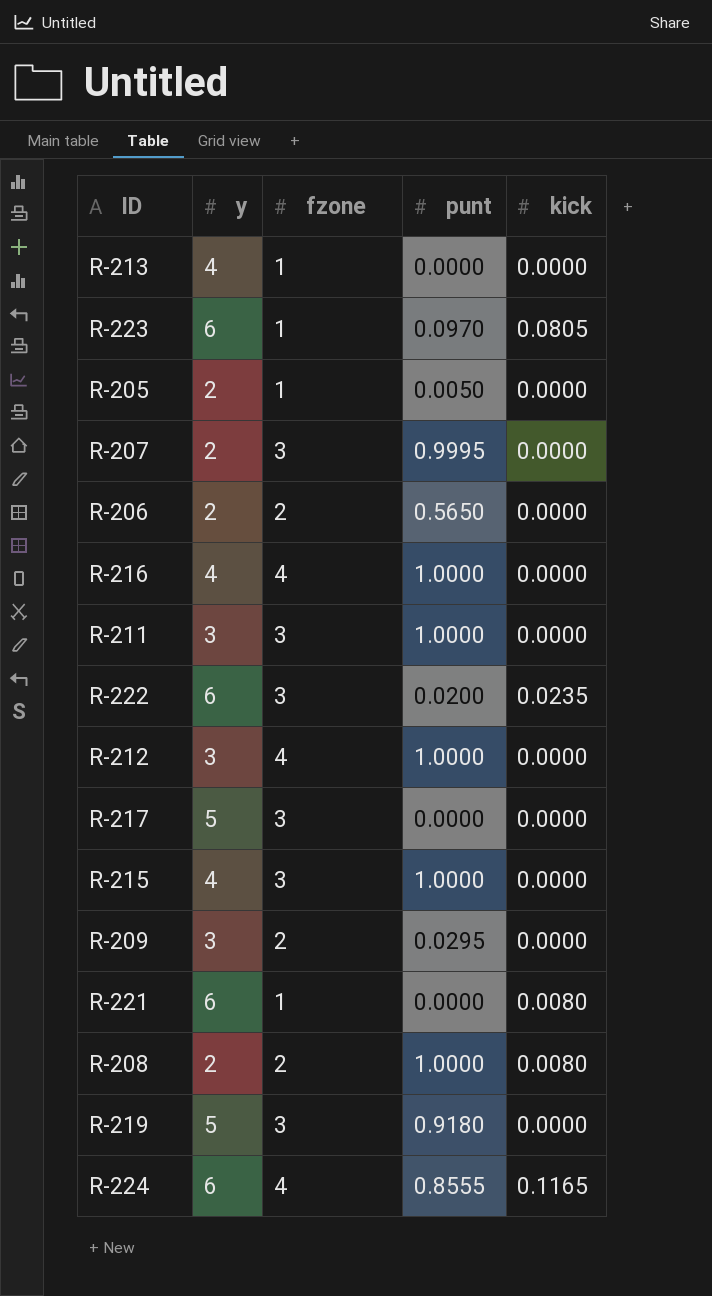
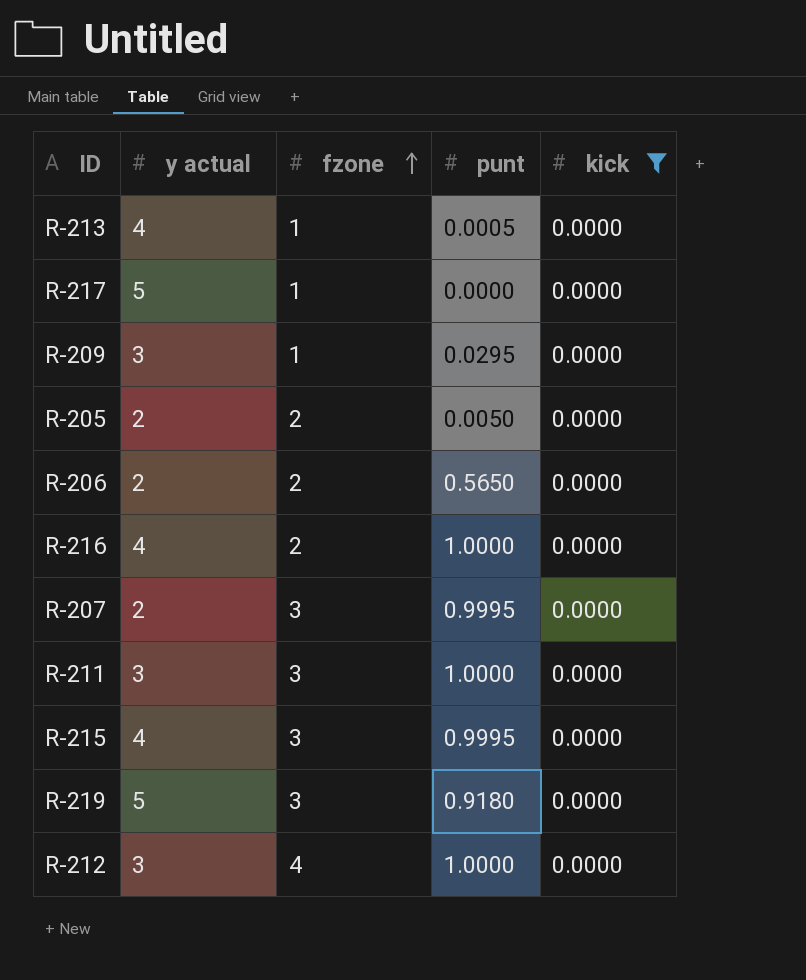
filter: none -> kick = 0.0000
row order: none -> fzone ascending
column name: y -> y actual
R-213 | punt: 0.0000 -> 0.0005
R-217 | fzone: 3 -> 1
R-209 | fzone: 2 -> 1
R-205 | fzone: 1 -> 2
R-216 | fzone: 4 -> 2
R-215 | punt: 1.0000 -> 0.9995

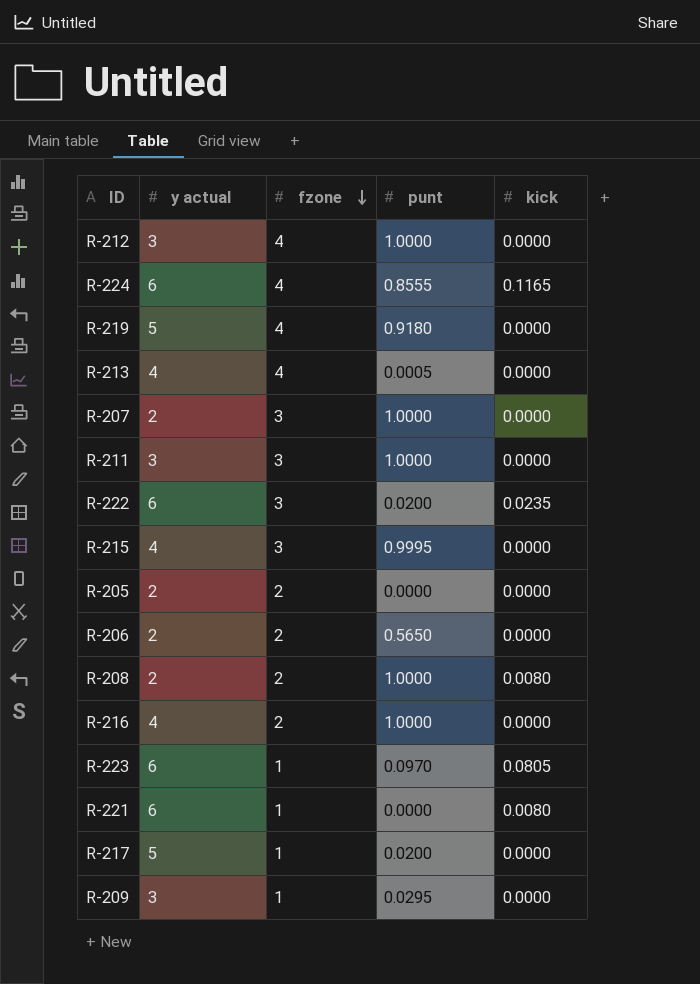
filter: kick = 0.0000 -> none
row order: fzone ascending -> fzone descending
R-219 | fzone: 3 -> 4
R-213 | fzone: 1 -> 4
R-207 | punt: 0.9995 -> 1.0000
R-205 | punt: 0.0050 -> 0.0000
R-217 | punt: 0.0000 -> 0.0200

